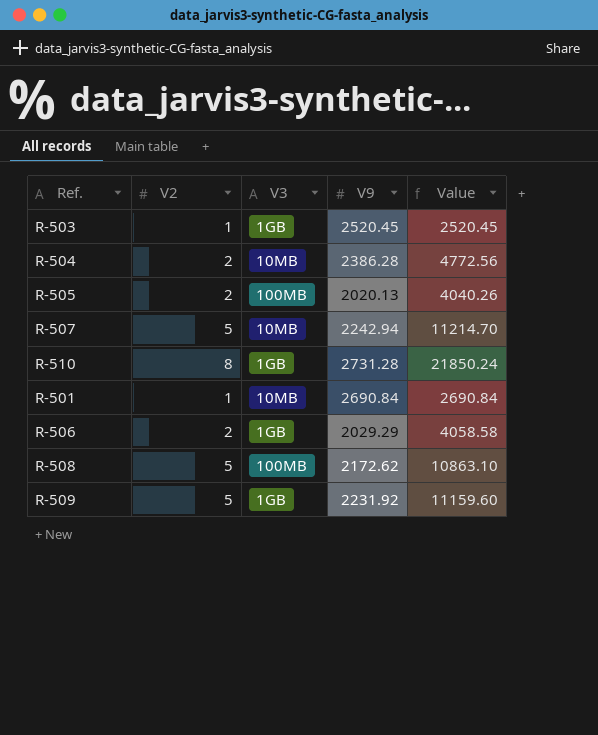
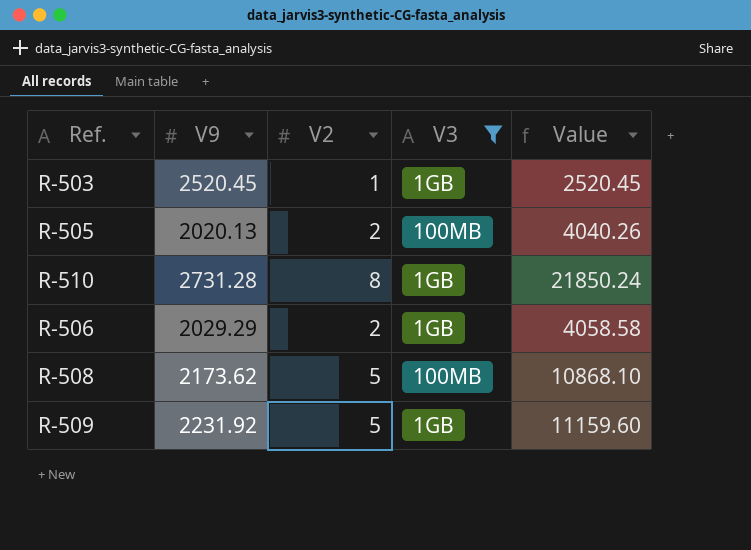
filter: none -> V3 != 10MB
column V9 | position: 4 -> 2
R-508 | V9: 2172.62 -> 2173.62
R-508 | Value: 10863.10 -> 10868.10

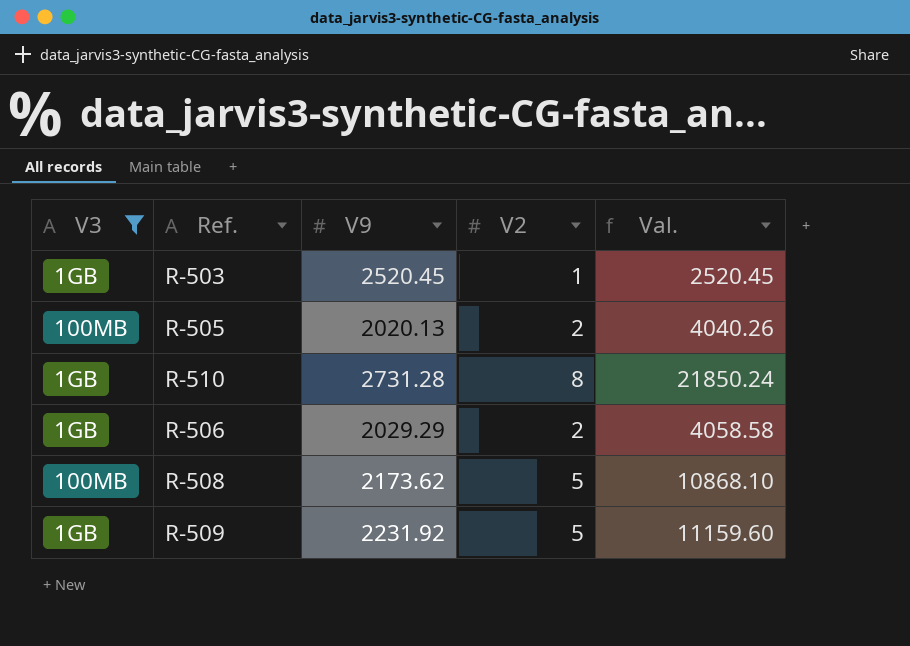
column V3 | position: 4 -> 1
column name: Value -> Val.

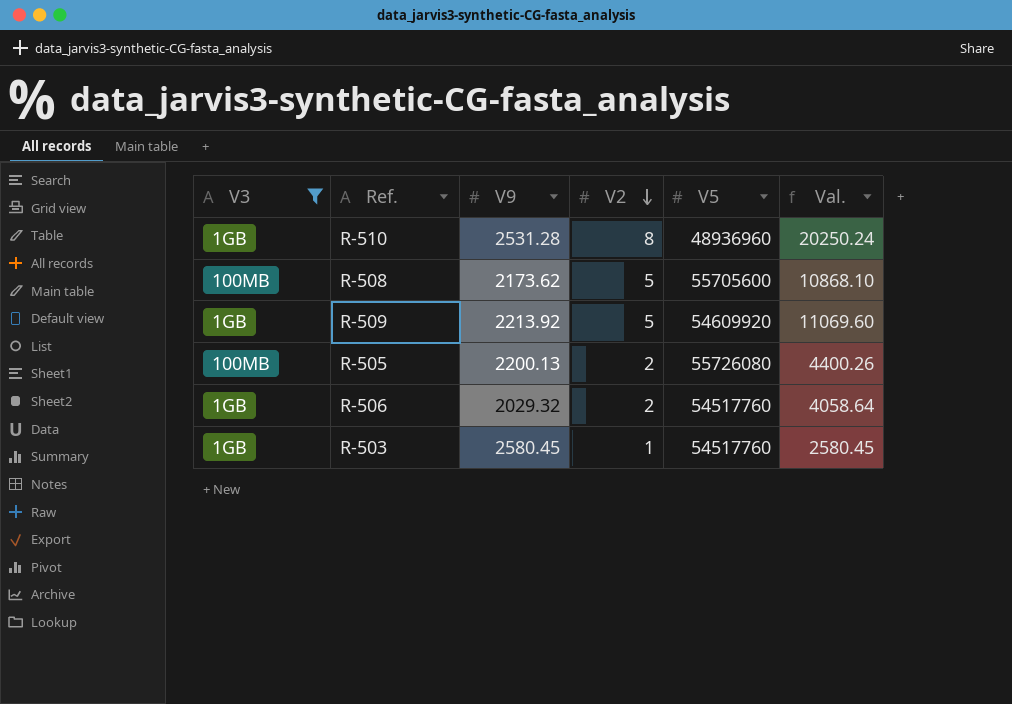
row order: none -> V2 descending
column V5 | position: none -> 5
R-510 | V9: 2731.28 -> 2531.28
R-510 | Val.: 21850.24 -> 20250.24
R-509 | V9: 2231.92 -> 2213.92
R-509 | Val.: 11159.60 -> 11069.60
R-505 | V9: 2020.13 -> 2200.13
R-505 | Val.: 4040.26 -> 4400.26
R-506 | V9: 2029.29 -> 2029.32
R-506 | Val.: 4058.58 -> 4058.64
R-503 | V9: 2520.45 -> 2580.45
R-503 | Val.: 2520.45 -> 2580.45

